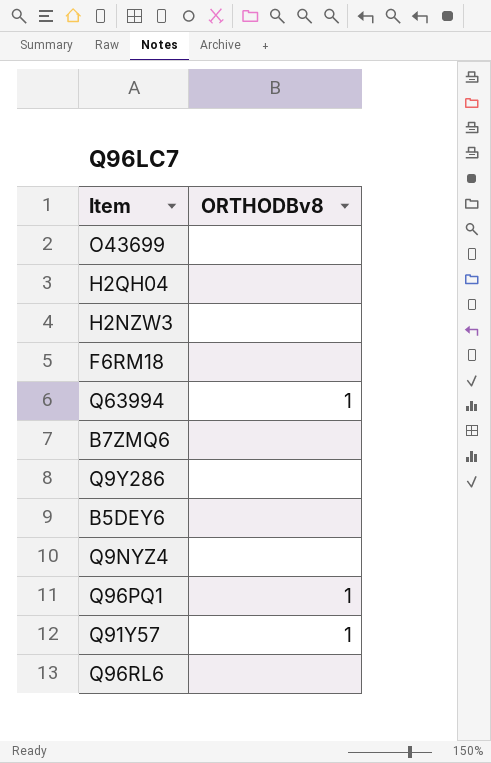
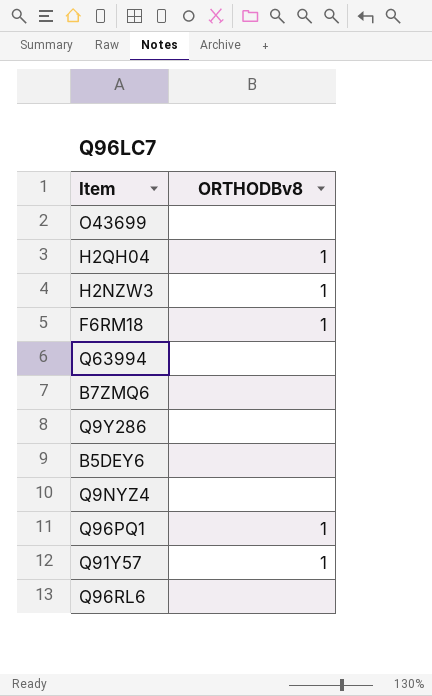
H2QH04 | ORTHODBv8: none -> 1
H2NZW3 | ORTHODBv8: none -> 1
F6RM18 | ORTHODBv8: none -> 1
Q63994 | ORTHODBv8: 1 -> none

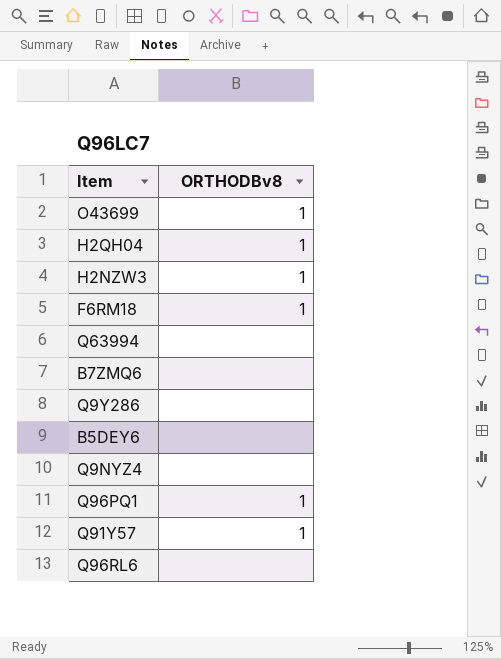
O43699 | ORTHODBv8: none -> 1

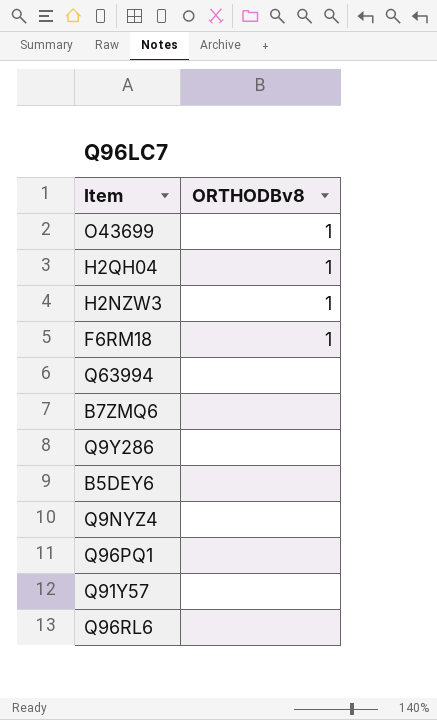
Q96PQ1 | ORTHODBv8: 1 -> none
Q91Y57 | ORTHODBv8: 1 -> none

